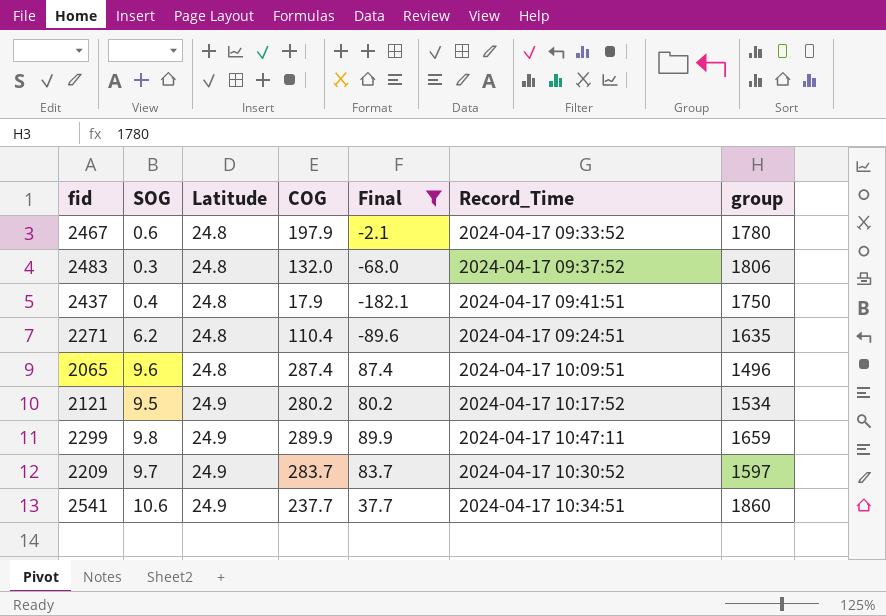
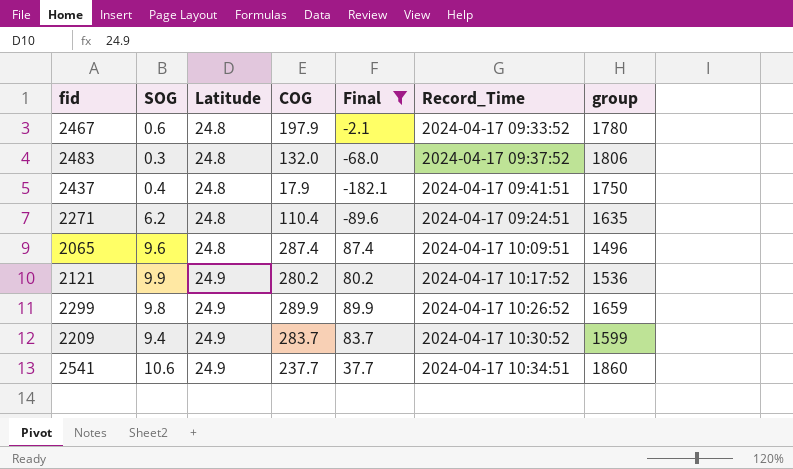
2121 | SOG: 9.5 -> 9.9
2121 | group: 1534 -> 1536
2299 | Record_Time: 2024-04-17 10:47:11 -> 2024-04-17 10:26:52
2209 | SOG: 9.7 -> 9.4
2209 | group: 1597 -> 1599

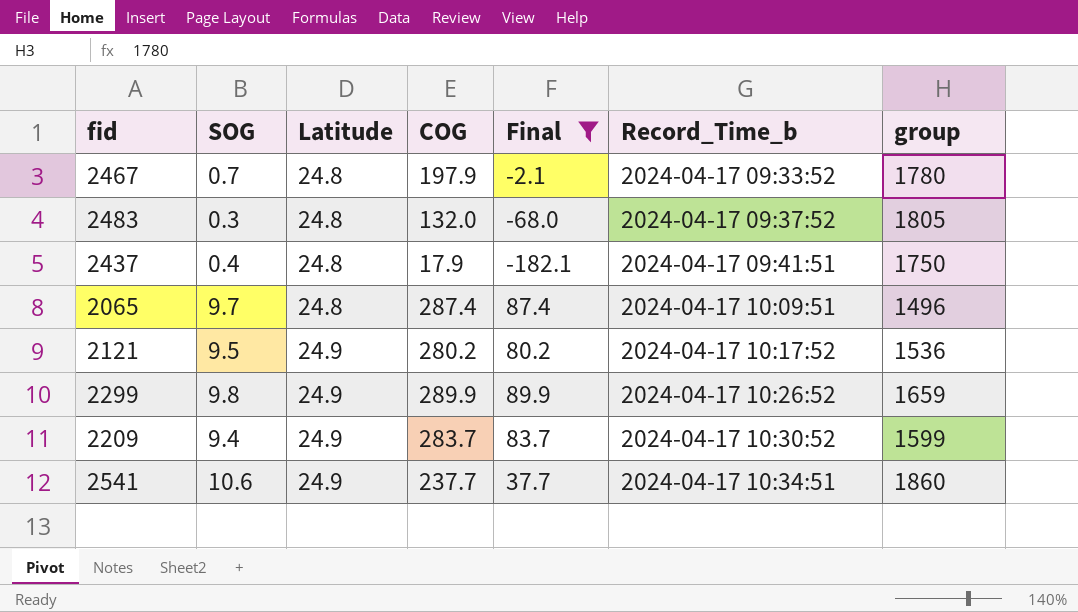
column name: Record_Time -> Record_Time_b
row 2271: 6.2 | 24.8 | 110.4 | -89.6 | 2024-04-17 09:24:51 | 1635 -> none
2467 | SOG: 0.6 -> 0.7
2483 | group: 1806 -> 1805
2065 | SOG: 9.6 -> 9.7
2121 | SOG: 9.9 -> 9.5

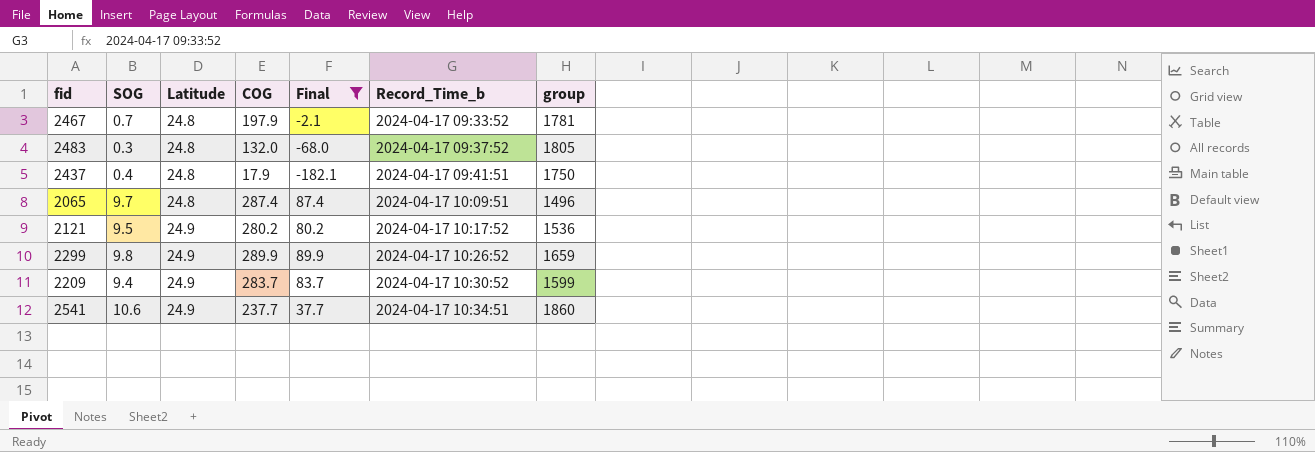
2467 | group: 1780 -> 1781

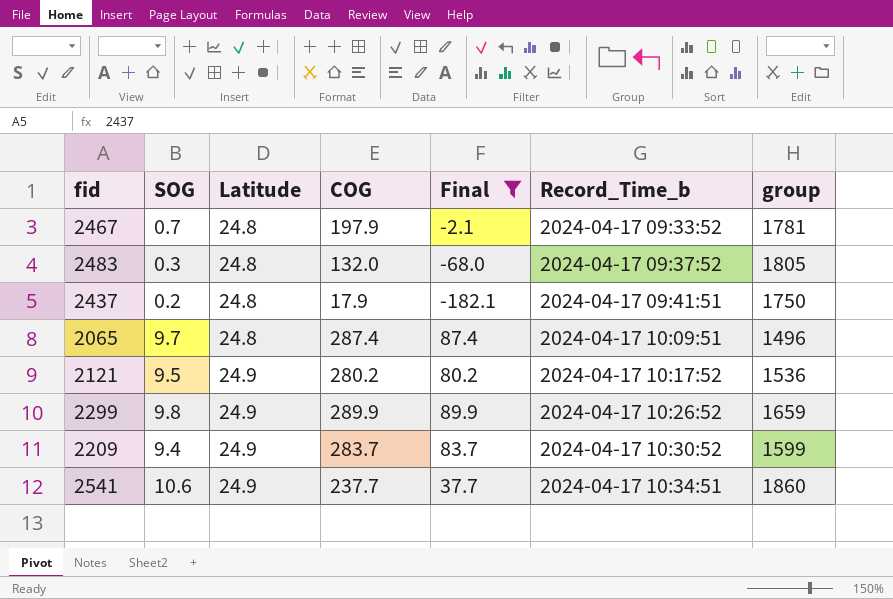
2437 | SOG: 0.4 -> 0.2

